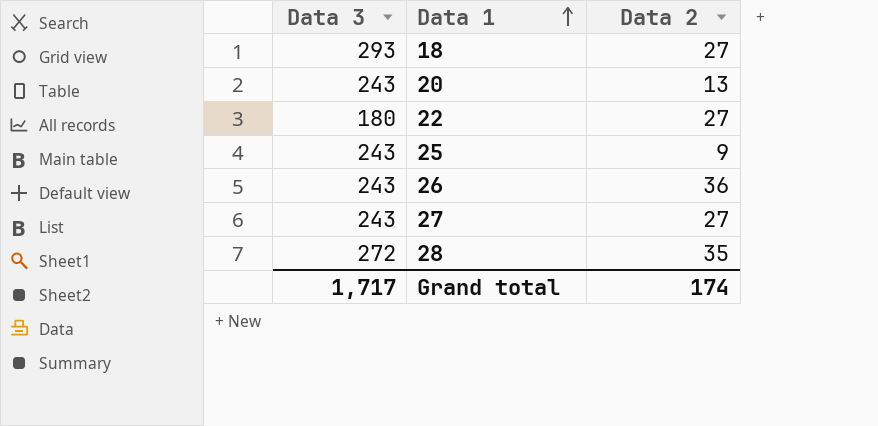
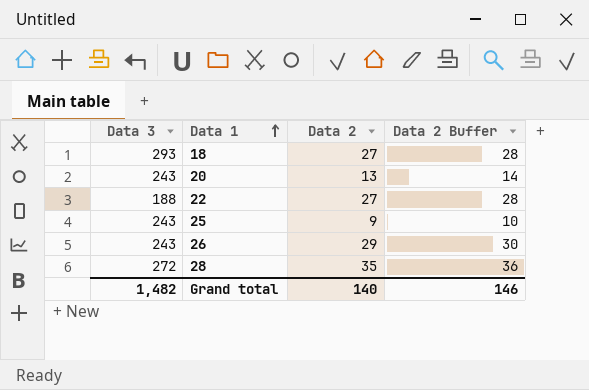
column Data 2 Buffer | formula: none -> [Data 2] + 1
row 27: 243 | 27 -> none
22 | Data 3: 180 -> 188
26 | Data 2: 36 -> 29
Grand total | Data 3: 1,717 -> 1,482
Grand total | Data 2: 174 -> 140

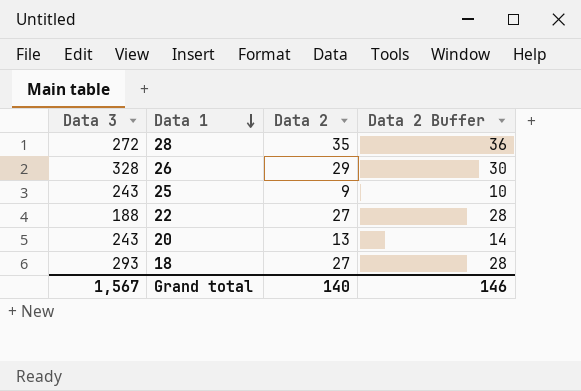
row order: Data 1 ascending -> Data 1 descending
26 | Data 3: 243 -> 328
Grand total | Data 3: 1,482 -> 1,567

